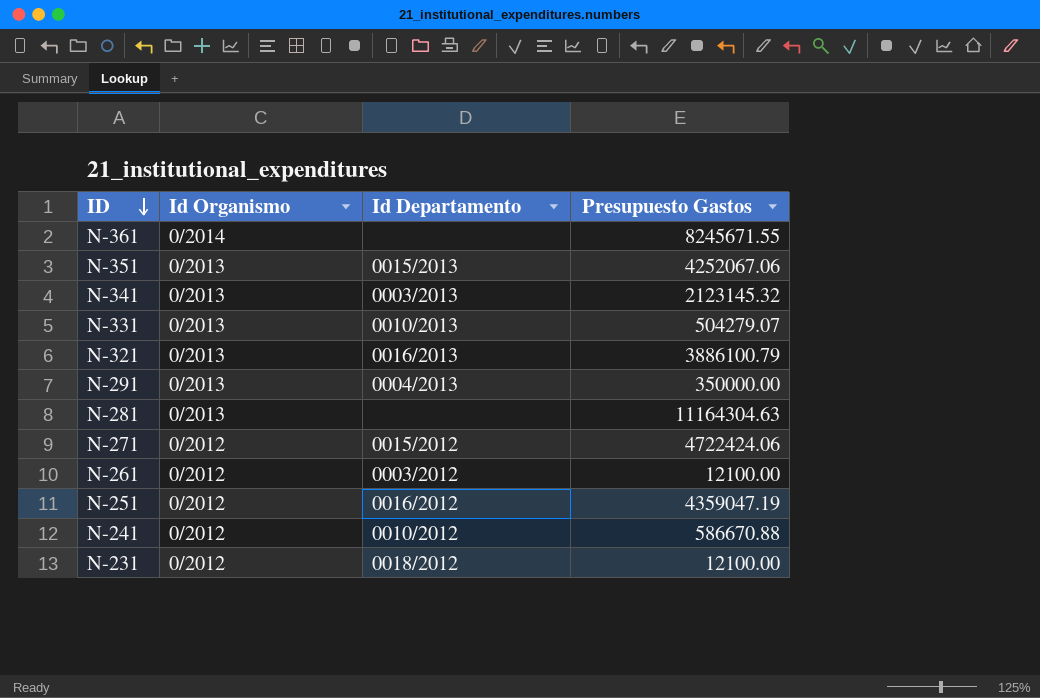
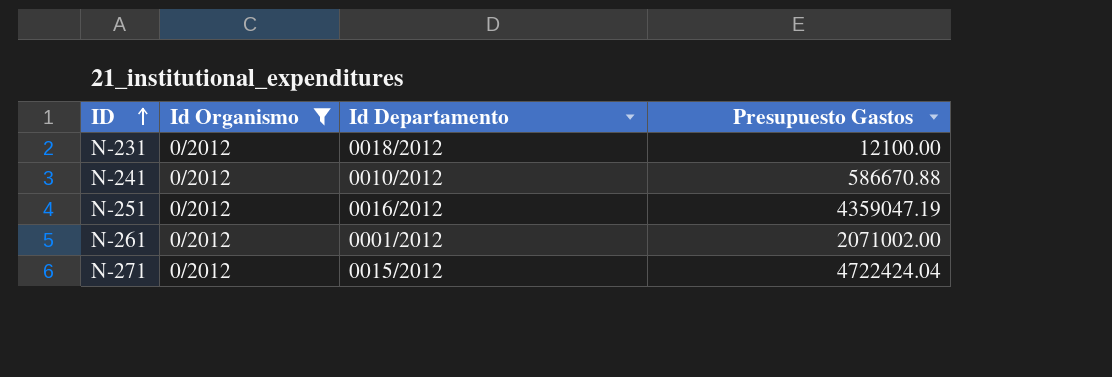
filter: none -> Id Organismo = 0/2012
row order: ID descending -> ID ascending
N-261 | Id Departamento: 0003/2012 -> 0001/2012
N-261 | Presupuesto Gastos: 12100.00 -> 2071002.00
N-271 | Presupuesto Gastos: 4722424.06 -> 4722424.04

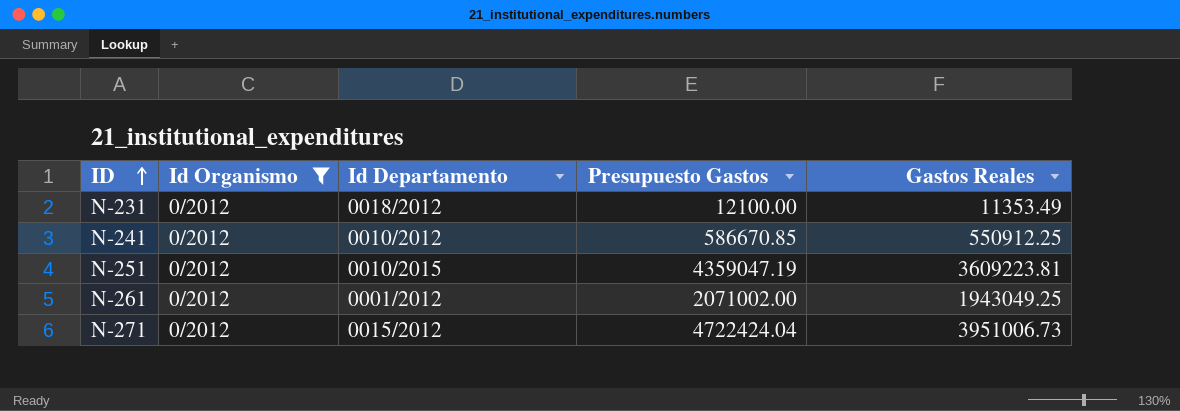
column Gastos Reales | position: none -> 5
N-241 | Presupuesto Gastos: 586670.88 -> 586670.85
N-251 | Id Departamento: 0016/2012 -> 0010/2015

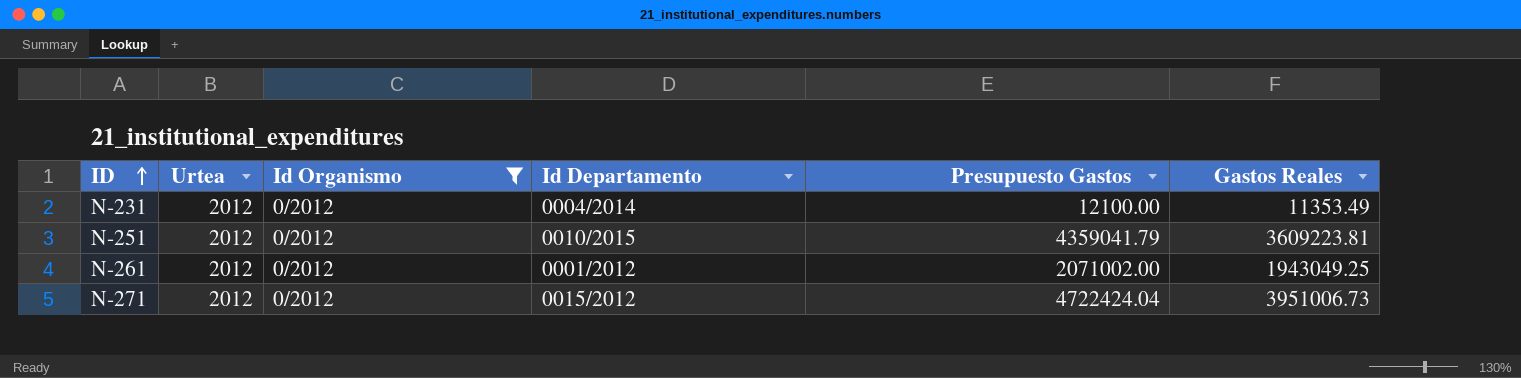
column Urtea | position: none -> 2
row N-241: 0/2012 | 0010/2012 | 586670.85 | 550912.25 -> none
N-231 | Id Departamento: 0018/2012 -> 0004/2014
N-251 | Presupuesto Gastos: 4359047.19 -> 4359041.79

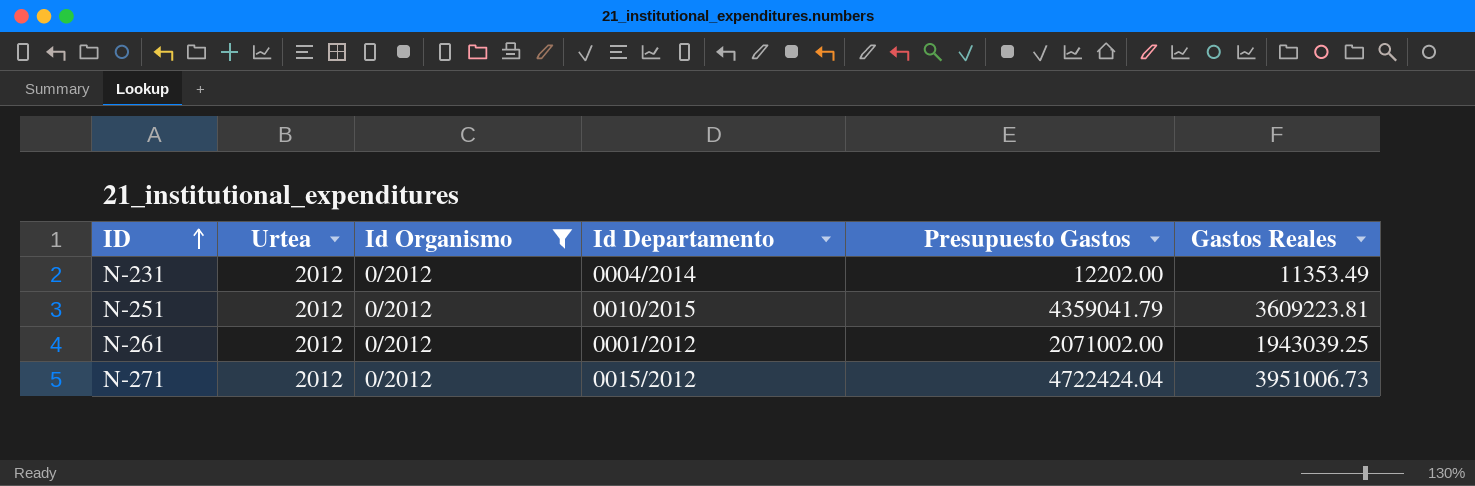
N-231 | Presupuesto Gastos: 12100.00 -> 12202.00
N-261 | Gastos Reales: 1943049.25 -> 1943039.25

